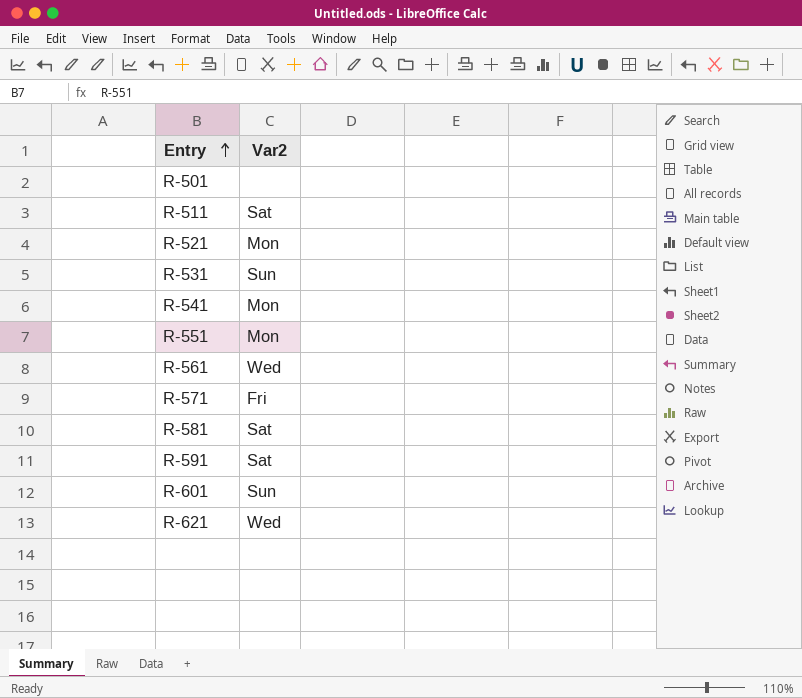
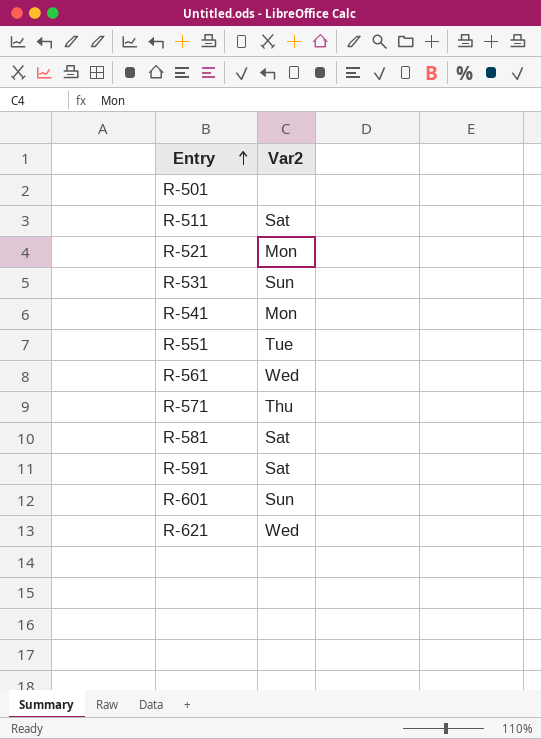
R-551 | Var2: Mon -> Tue
R-571 | Var2: Fri -> Thu

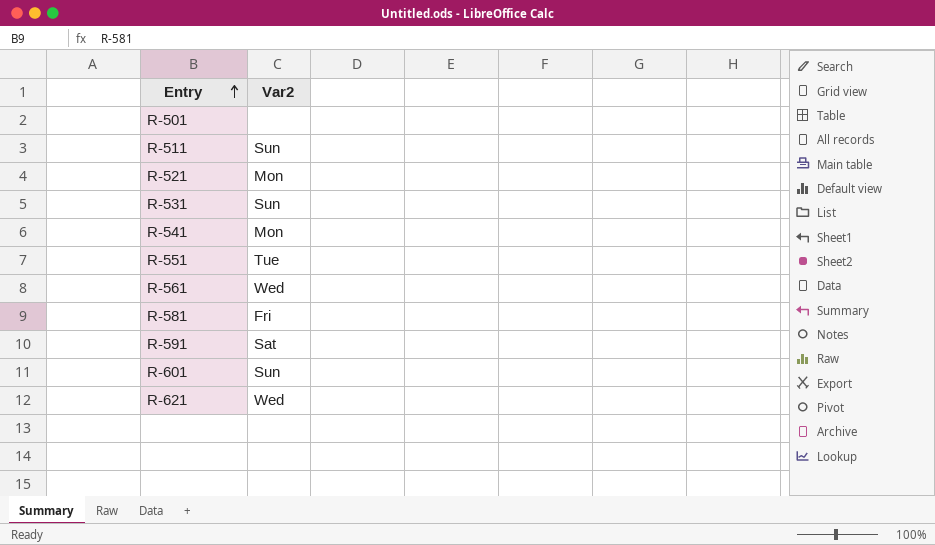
row R-571: Thu -> none
R-511 | Var2: Sat -> Sun
R-581 | Var2: Sat -> Fri

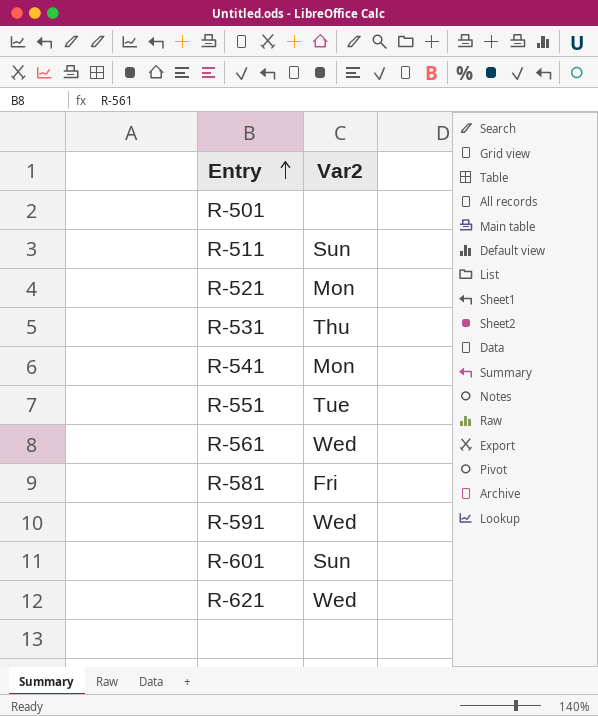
R-531 | Var2: Sun -> Thu
R-591 | Var2: Sat -> Wed

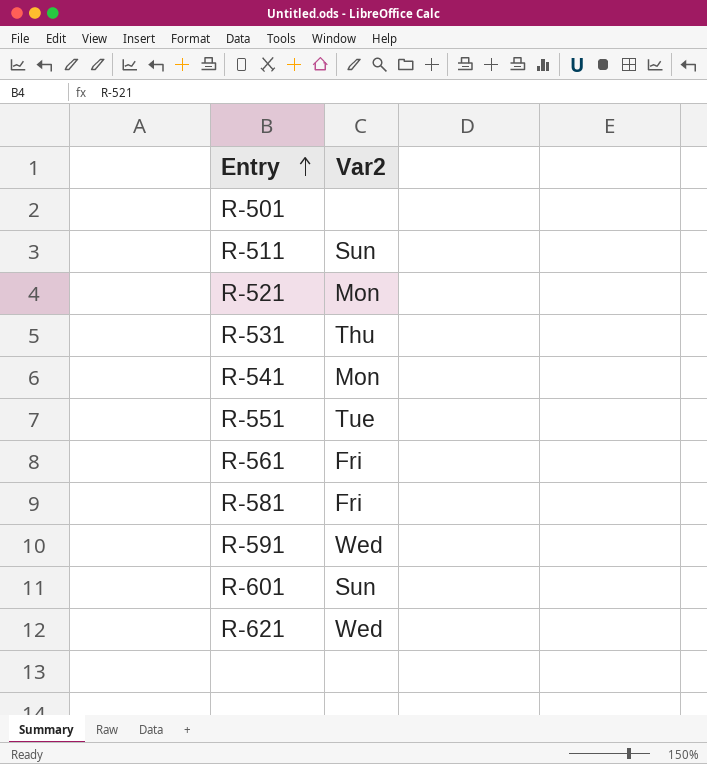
R-561 | Var2: Wed -> Fri

